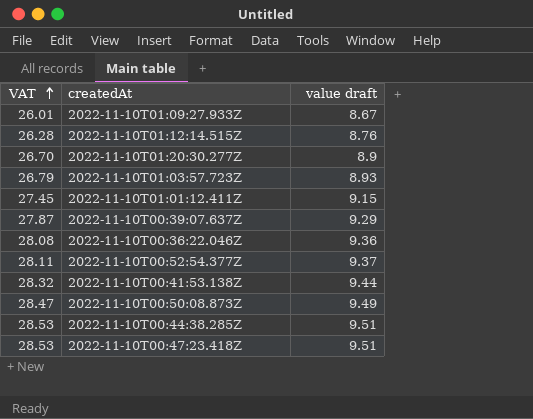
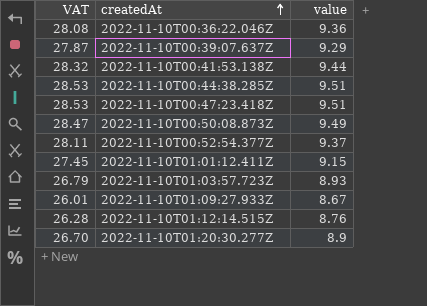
row order: VAT ascending -> createdAt ascending
column name: value draft -> value

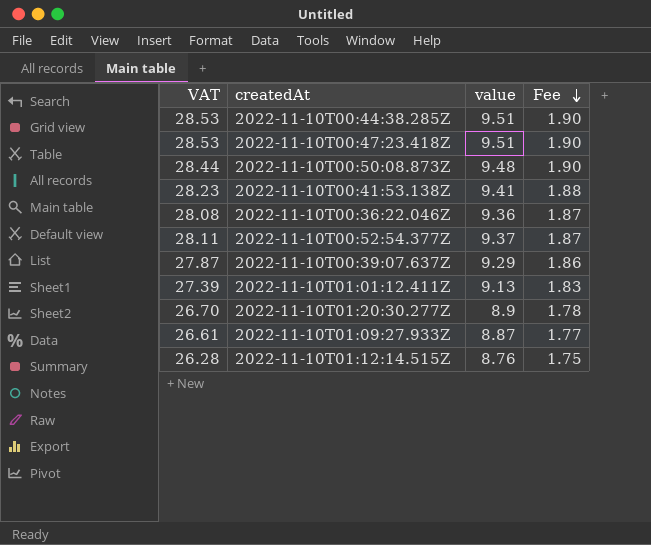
row order: createdAt ascending -> Fee descending
column Fee | formula: none -> [value] * 0.2
row 2022-11-10T01:03:57.723Z: 26.79 | 8.93 -> none
2022-11-10T00:50:08.873Z | VAT: 28.47 -> 28.44
2022-11-10T00:50:08.873Z | value: 9.49 -> 9.48
2022-11-10T00:41:53.138Z | VAT: 28.32 -> 28.23
2022-11-10T00:41:53.138Z | value: 9.44 -> 9.41
2022-11-10T01:01:12.411Z | VAT: 27.45 -> 27.39
2022-11-10T01:01:12.411Z | value: 9.15 -> 9.13
2022-11-10T01:09:27.933Z | VAT: 26.01 -> 26.61
2022-11-10T01:09:27.933Z | value: 8.67 -> 8.87

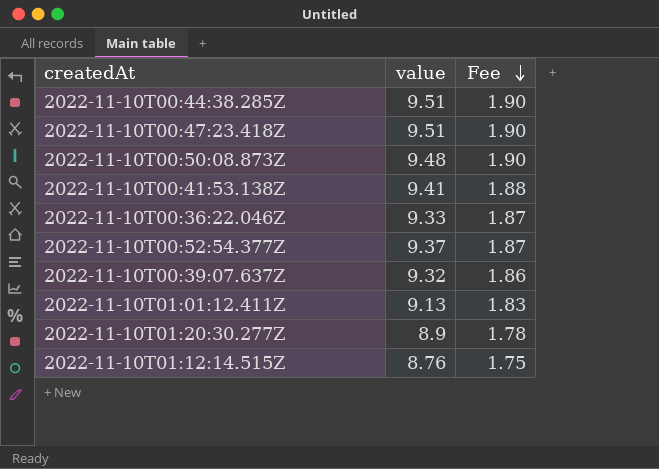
column VAT | formula: [value] * 3 -> none
row 2022-11-10T01:09:27.933Z: 26.61 | 8.87 | 1.77 -> none
2022-11-10T00:36:22.046Z | value: 9.36 -> 9.33
2022-11-10T00:39:07.637Z | value: 9.29 -> 9.32

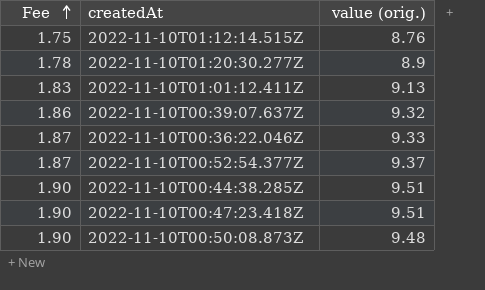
row order: Fee descending -> Fee ascending
column Fee | position: 3 -> 1
column name: value -> value (orig.)
row 2022-11-10T00:41:53.138Z: 9.41 | 1.88 -> none

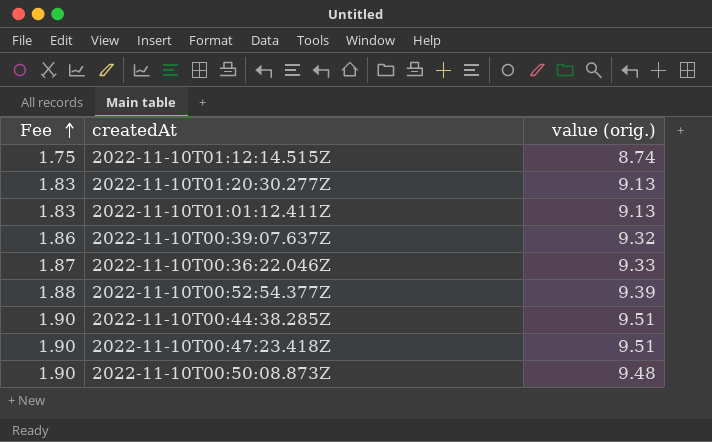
2022-11-10T01:12:14.515Z | value (orig.): 8.76 -> 8.74
2022-11-10T01:20:30.277Z | Fee: 1.78 -> 1.83
2022-11-10T01:20:30.277Z | value (orig.): 8.9 -> 9.13
2022-11-10T00:52:54.377Z | Fee: 1.87 -> 1.88
2022-11-10T00:52:54.377Z | value (orig.): 9.37 -> 9.39

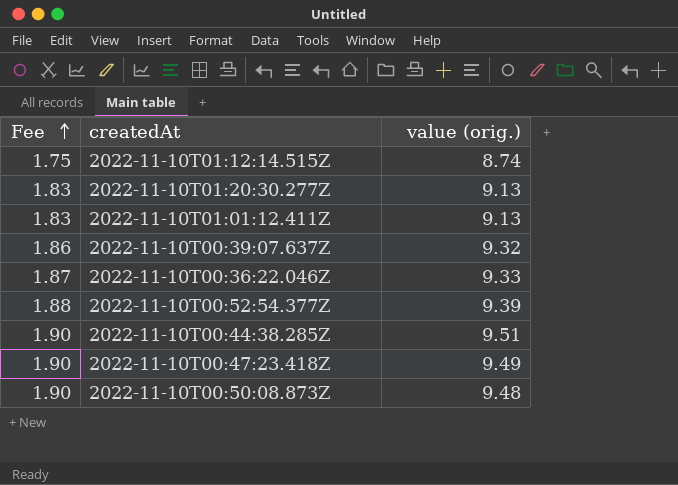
2022-11-10T00:47:23.418Z | value (orig.): 9.51 -> 9.49

